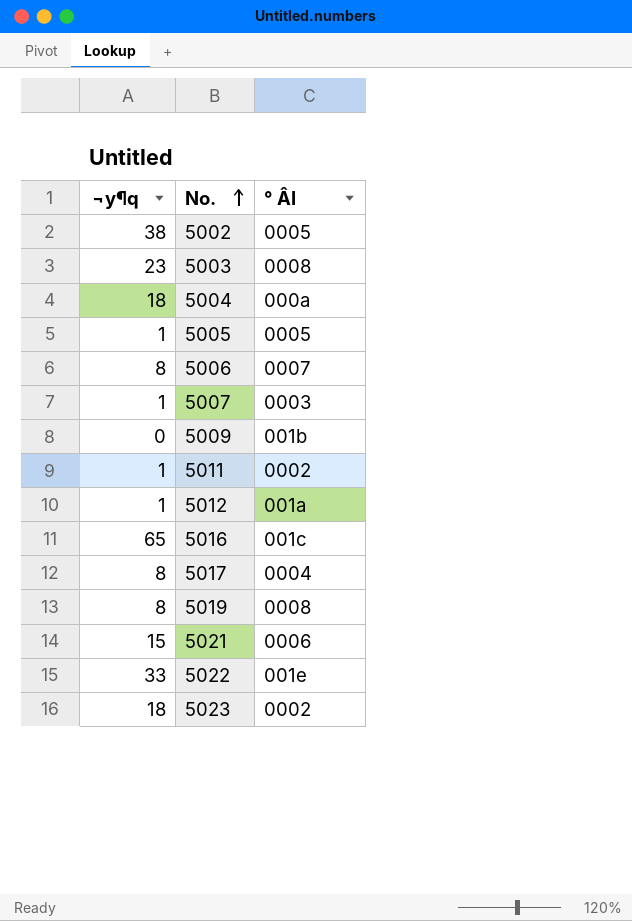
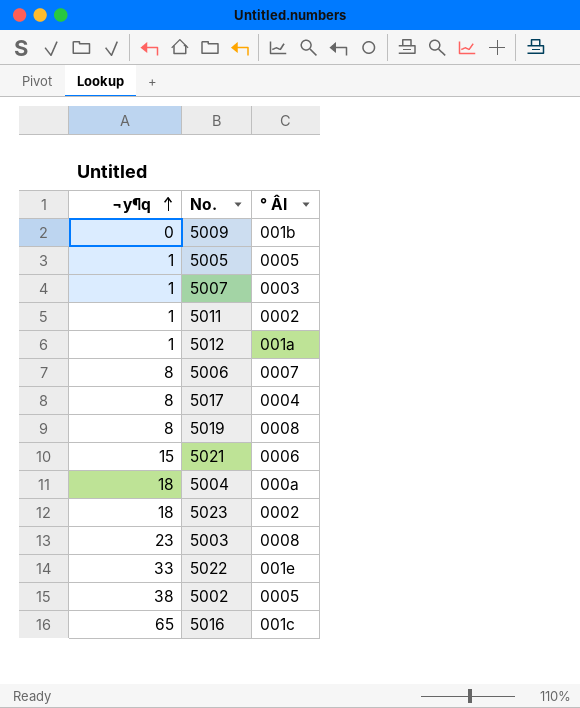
row order: No. ascending -> ¬y¶q ascending

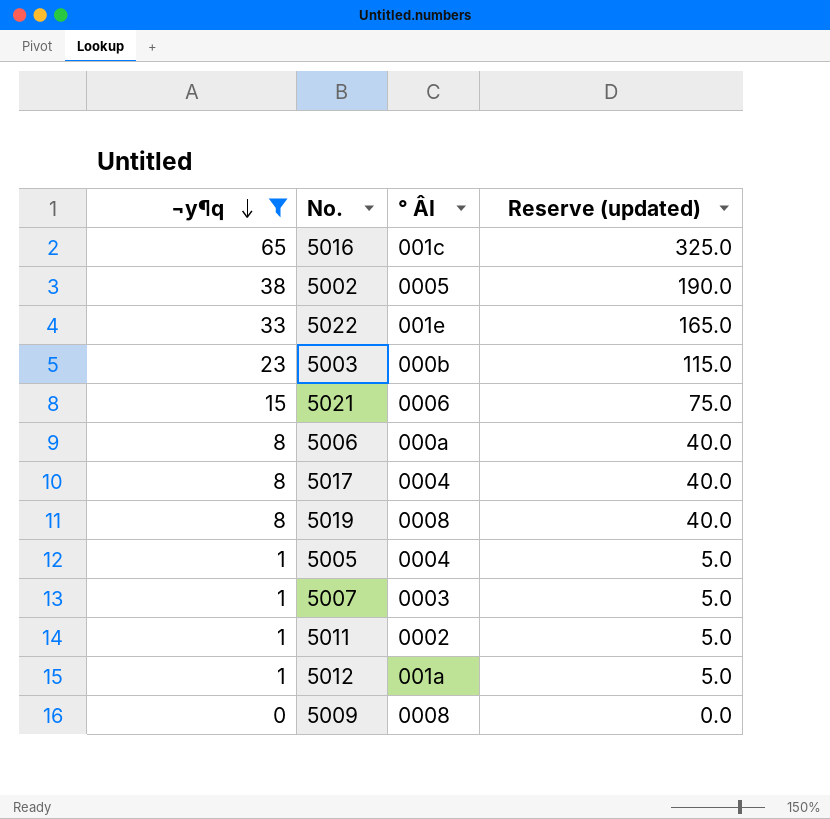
filter: none -> ¬y¶q != 18
row order: ¬y¶q ascending -> ¬y¶q descending
column Reserve (updated) | formula: none -> [¬y¶q] * 5
5003 | ° ÂI: 0008 -> 000b
5006 | ° ÂI: 0007 -> 000a
5005 | ° ÂI: 0005 -> 0004
5009 | ° ÂI: 001b -> 0008

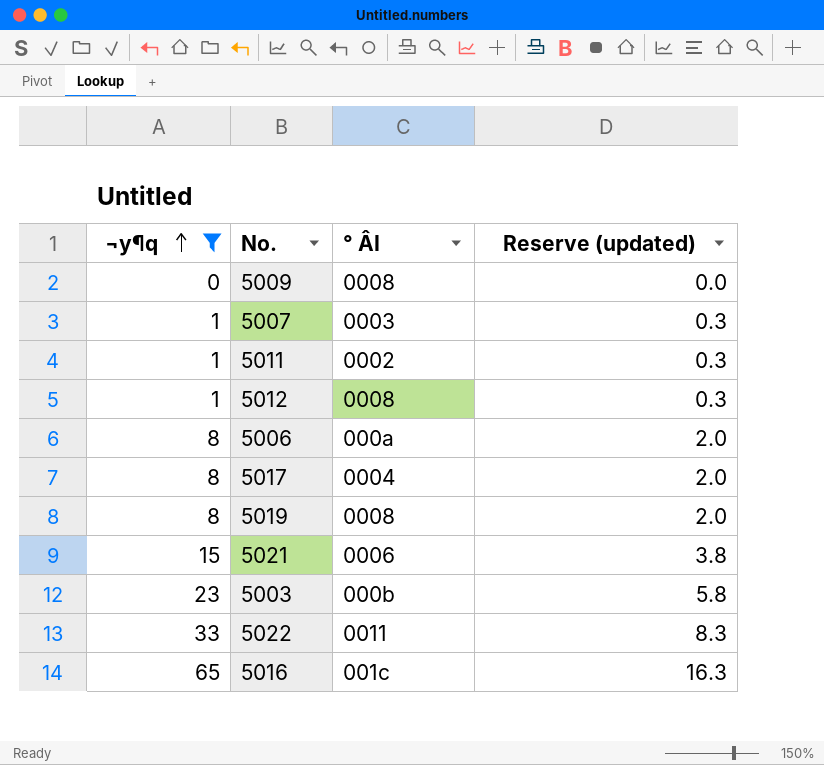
row order: ¬y¶q descending -> ¬y¶q ascending
column Reserve (updated) | formula: [¬y¶q] * 5 -> [¬y¶q] * 0.25
row 5002: 38 | 0005 | 190.0 -> none
row 5005: 1 | 0004 | 5.0 -> none
5012 | ° ÂI: 001a -> 0008
5022 | ° ÂI: 001e -> 0011

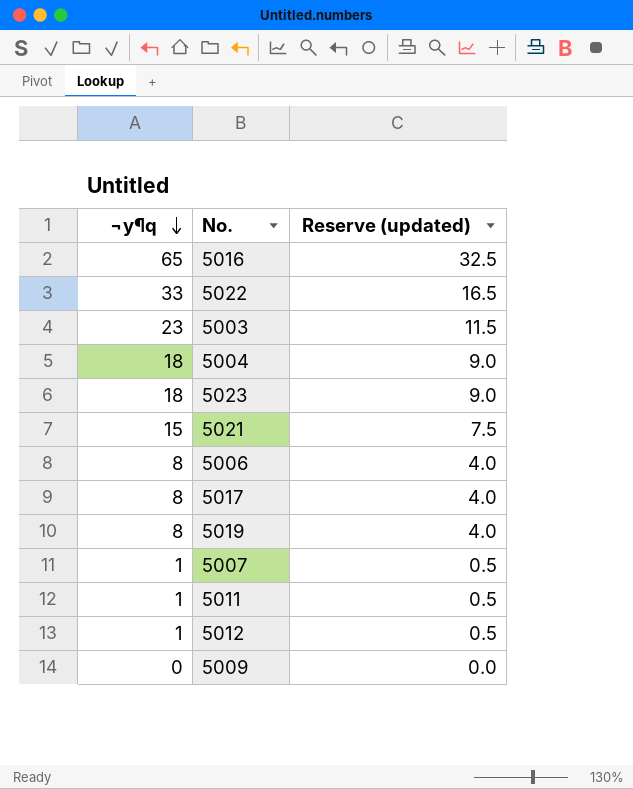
filter: ¬y¶q != 18 -> none
row order: ¬y¶q ascending -> ¬y¶q descending
column ° ÂI | position: 3 -> none
column Reserve (updated) | formula: [¬y¶q] * 0.25 -> [¬y¶q] * 0.5

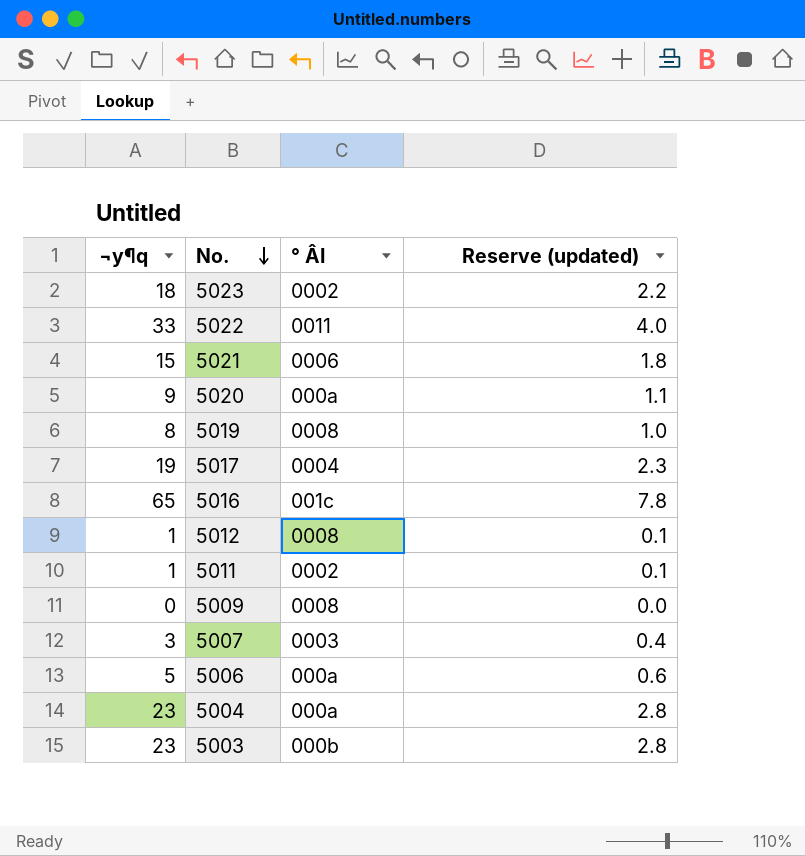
row order: ¬y¶q descending -> No. descending
column ° ÂI | position: none -> 3
column Reserve (updated) | formula: [¬y¶q] * 0.5 -> [¬y¶q] * 0.12
row 5020: none -> 9 | 000a | 1.1
5017 | ¬y¶q: 8 -> 19
5007 | ¬y¶q: 1 -> 3
5006 | ¬y¶q: 8 -> 5
5004 | ¬y¶q: 18 -> 23

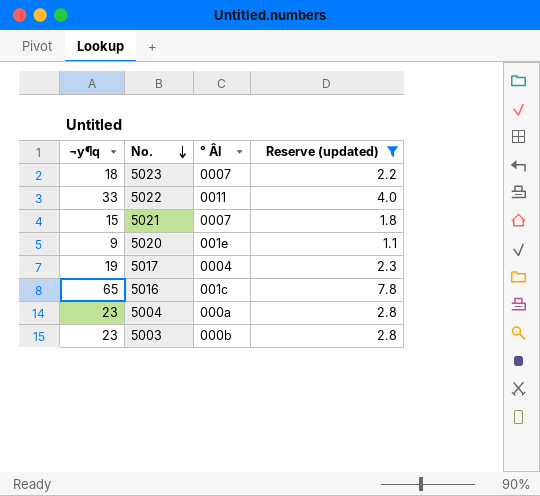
filter: none -> Reserve (updated) >= 1.1
5023 | ° ÂI: 0002 -> 0007
5021 | ° ÂI: 0006 -> 0007
5020 | ° ÂI: 000a -> 001e

